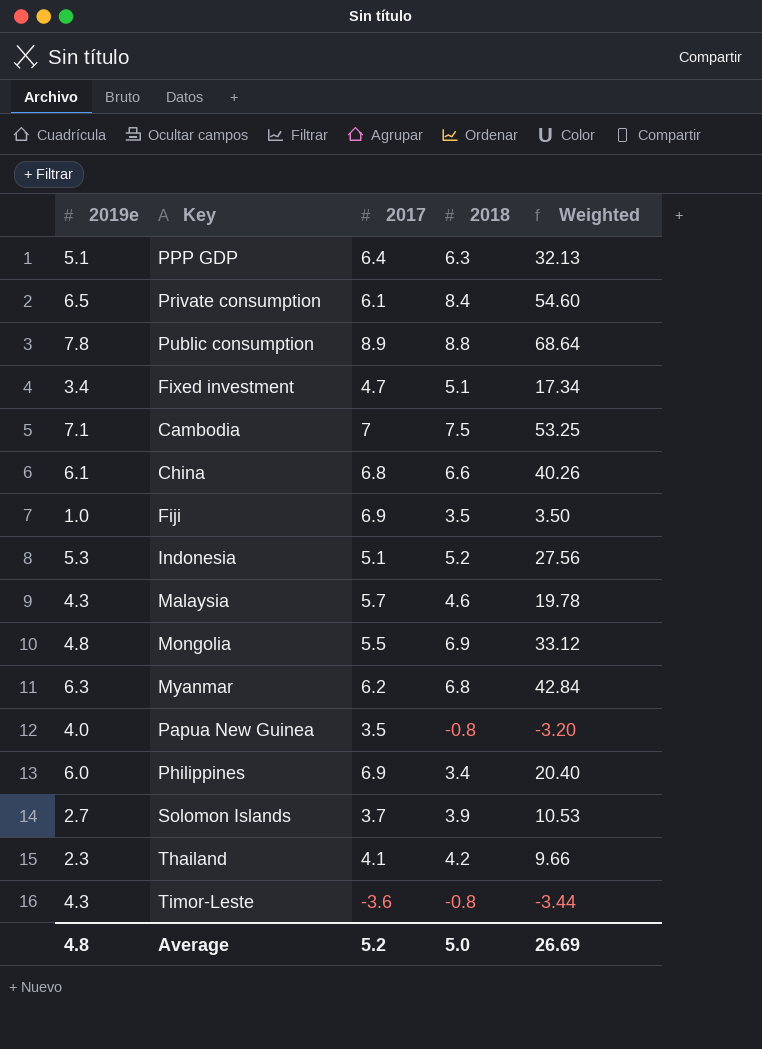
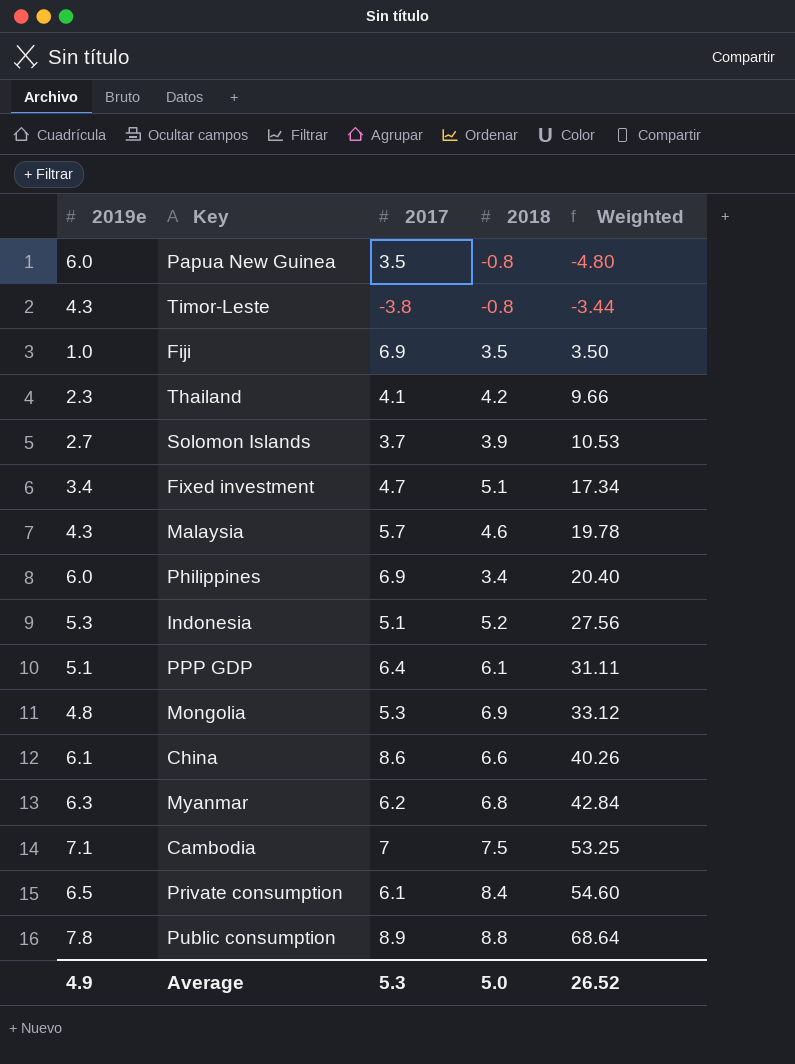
row order: none -> Weighted ascending
Papua New Guinea | 2019e: 4.0 -> 6.0
Papua New Guinea | Weighted: -3.20 -> -4.80
Timor-Leste | 2017: -3.6 -> -3.8
PPP GDP | 2018: 6.3 -> 6.1
PPP GDP | Weighted: 32.13 -> 31.11
Mongolia | 2017: 5.5 -> 5.3
China | 2017: 6.8 -> 8.6
Average | 2019e: 4.8 -> 4.9
Average | 2017: 5.2 -> 5.3
Average | Weighted: 26.69 -> 26.52

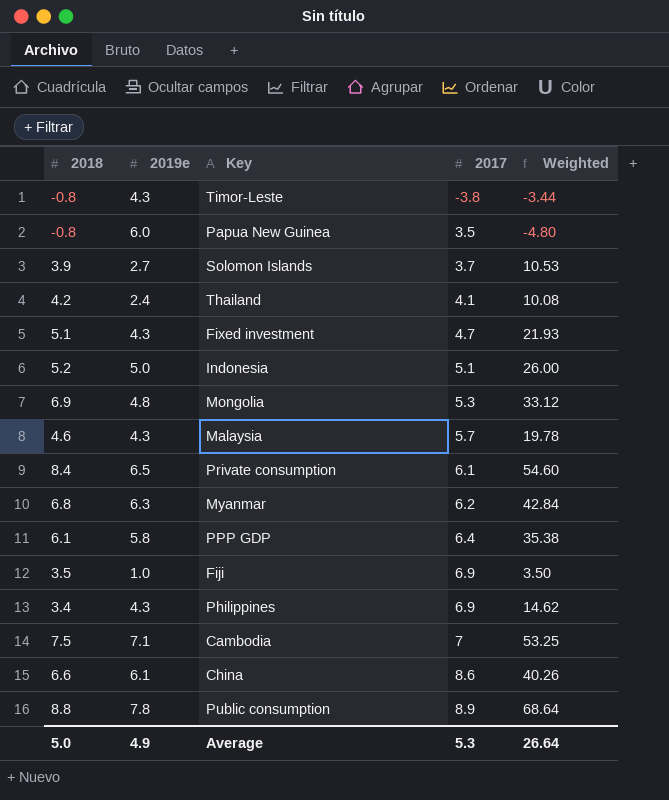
row order: Weighted ascending -> 2017 ascending
column 2018 | position: 4 -> 1
Thailand | 2019e: 2.3 -> 2.4
Thailand | Weighted: 9.66 -> 10.08
Fixed investment | 2019e: 3.4 -> 4.3
Fixed investment | Weighted: 17.34 -> 21.93
Indonesia | 2019e: 5.3 -> 5.0
Indonesia | Weighted: 27.56 -> 26.00
PPP GDP | 2019e: 5.1 -> 5.8
PPP GDP | Weighted: 31.11 -> 35.38
Philippines | 2019e: 6.0 -> 4.3
Philippines | Weighted: 20.40 -> 14.62
Average | Weighted: 26.52 -> 26.64

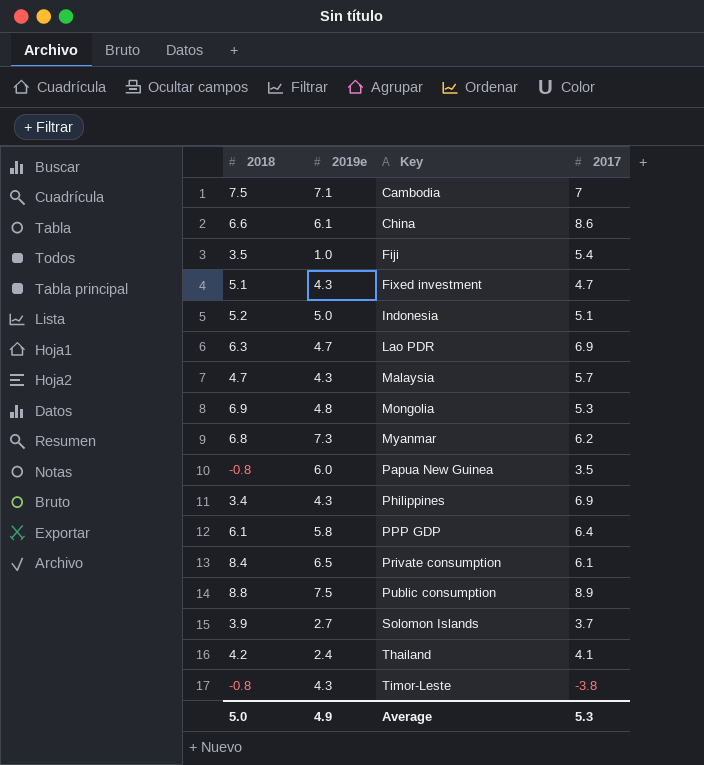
row order: 2017 ascending -> Key ascending
column Weighted | formula: [2018] * [2019e] -> none
Fiji | 2017: 6.9 -> 5.4
row Lao PDR: none -> 6.3 | 4.7 | 6.9
Malaysia | 2018: 4.6 -> 4.7
Myanmar | 2019e: 6.3 -> 7.3
Public consumption | 2019e: 7.8 -> 7.5

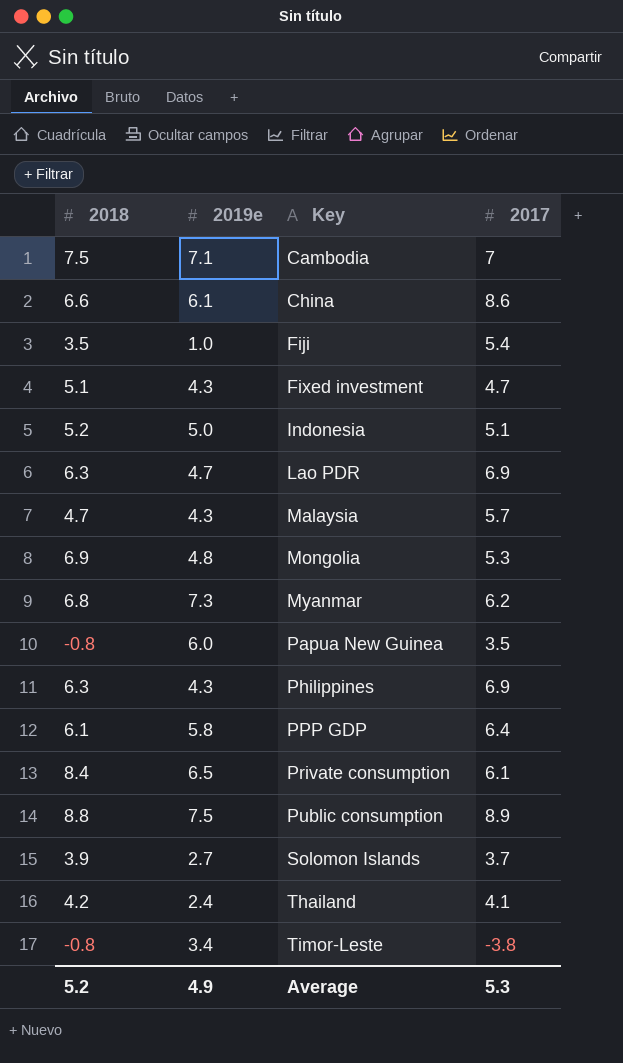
Philippines | 2018: 3.4 -> 6.3
Timor-Leste | 2019e: 4.3 -> 3.4
Average | 2018: 5.0 -> 5.2

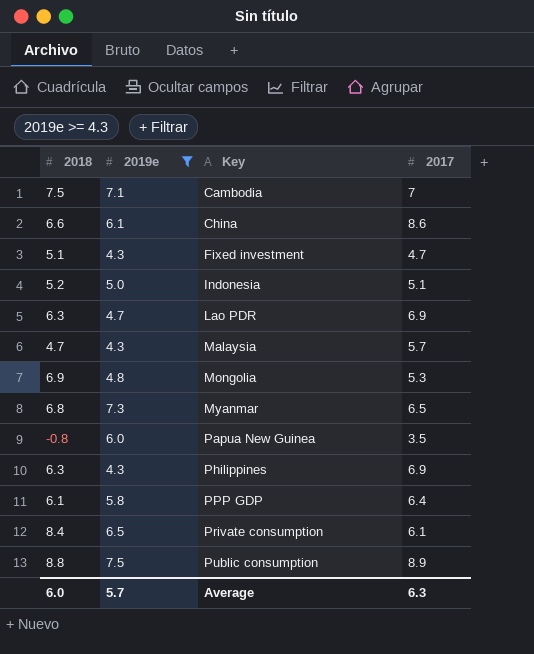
filter: none -> 2019e >= 4.3
Myanmar | 2017: 6.2 -> 6.5
Average | 2018: 5.2 -> 6.0
Average | 2019e: 4.9 -> 5.7
Average | 2017: 5.3 -> 6.3

